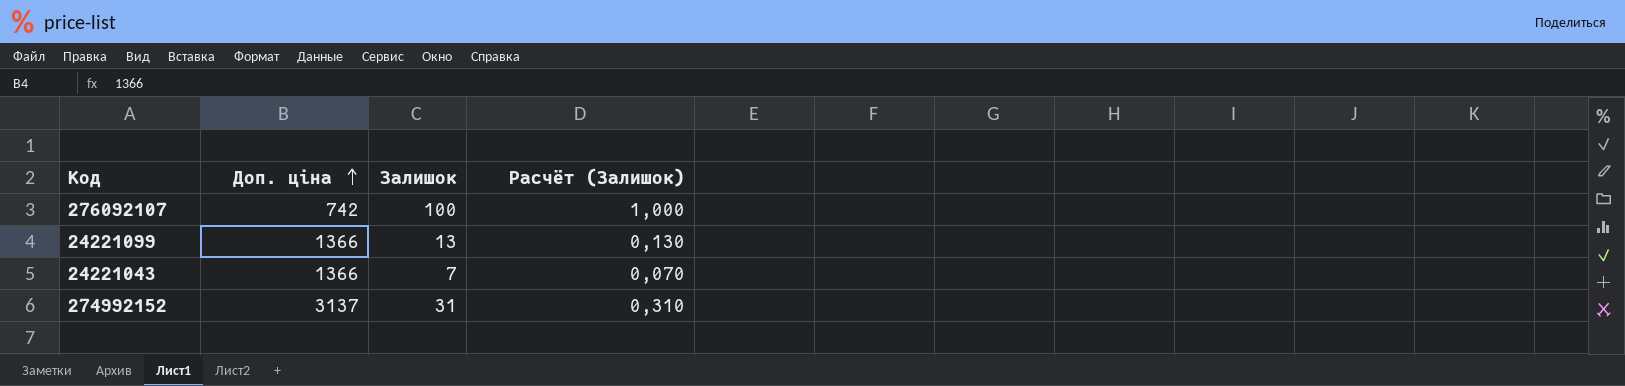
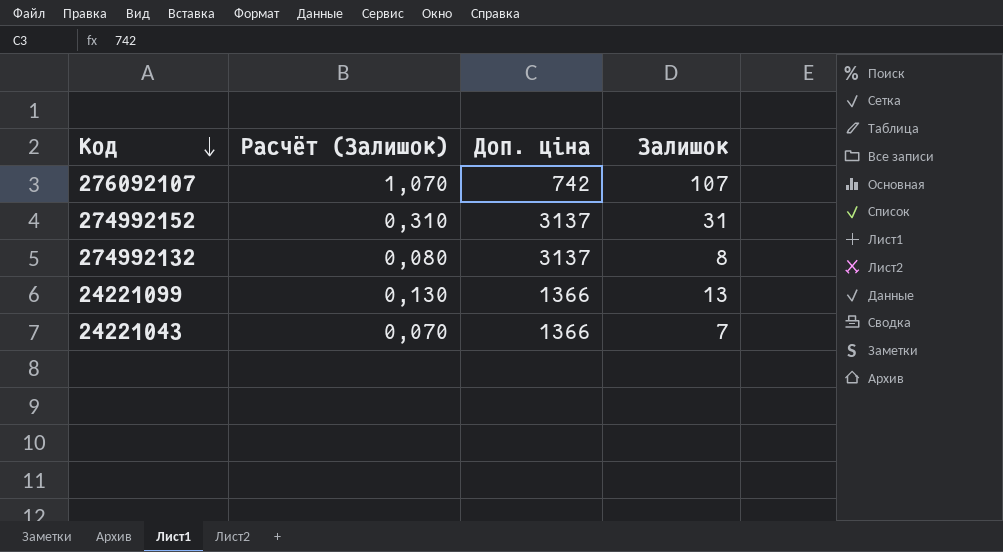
row order: Доп. ціна ascending -> Код descending
column Расчёт (Залишок) | position: 4 -> 2
276092107 | Расчёт (Залишок): 1,000 -> 1,070
276092107 | Залишок: 100 -> 107
row 274992132: none -> 0,080 | 3137 | 8

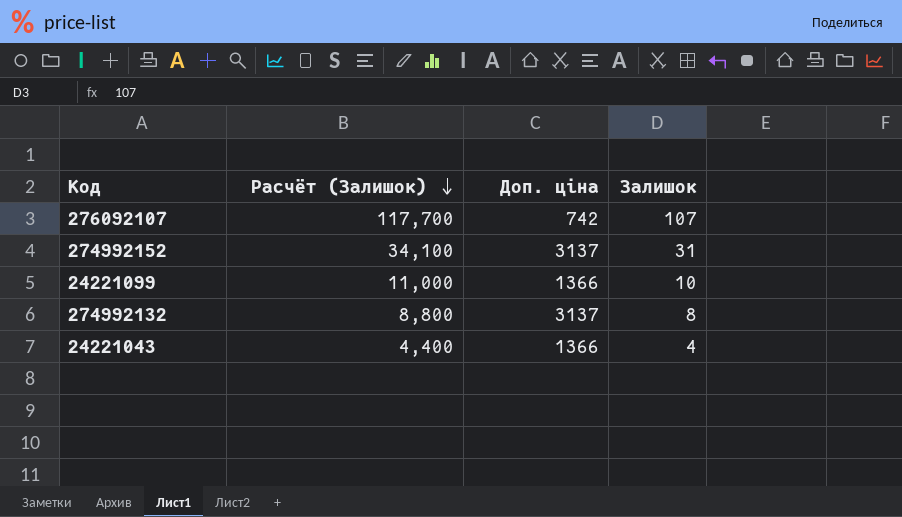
row order: Код descending -> Расчёт (Залишок) descending
column Расчёт (Залишок) | formula: [Залишок] * 0,01 -> [Залишок] * 1,1
24221099 | Залишок: 13 -> 10
24221043 | Залишок: 7 -> 4

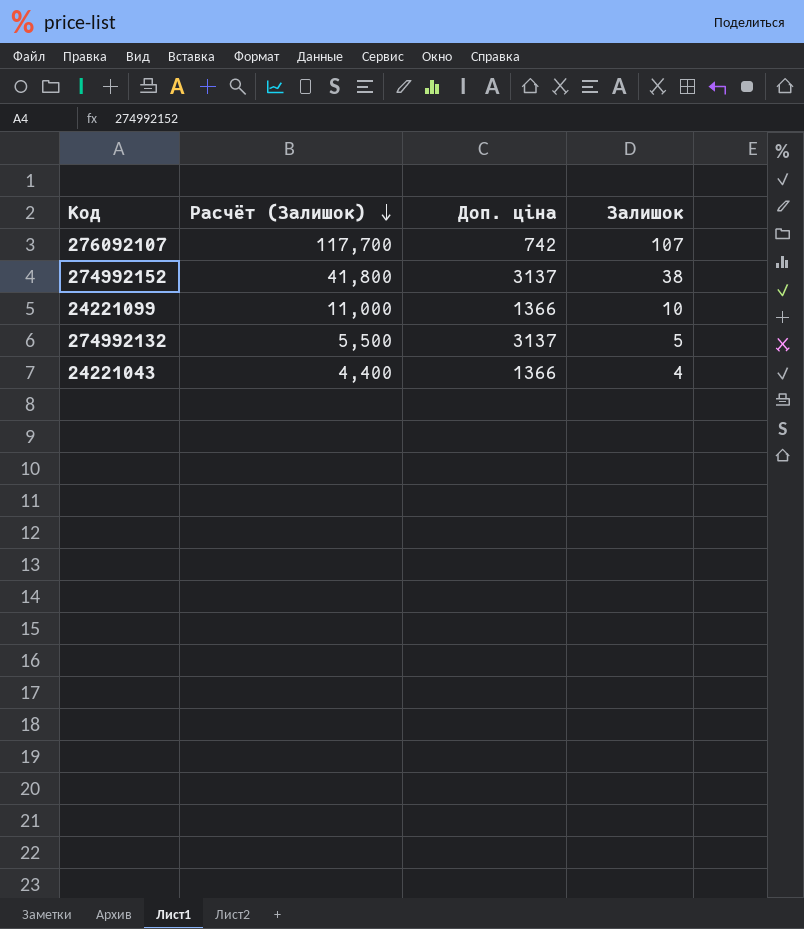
274992152 | Расчёт (Залишок): 34,100 -> 41,800
274992152 | Залишок: 31 -> 38
274992132 | Расчёт (Залишок): 8,800 -> 5,500
274992132 | Залишок: 8 -> 5

